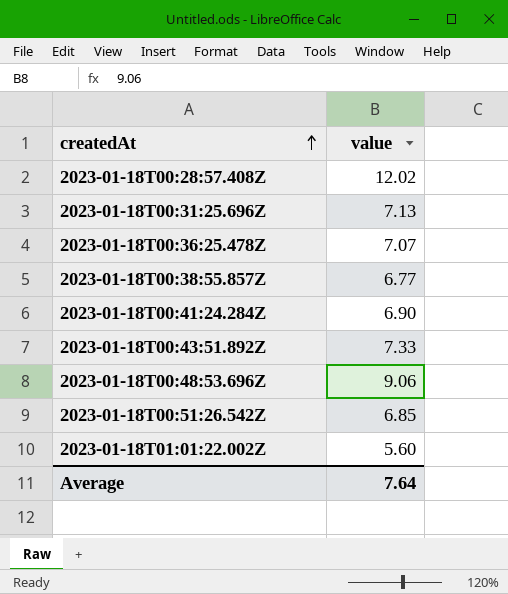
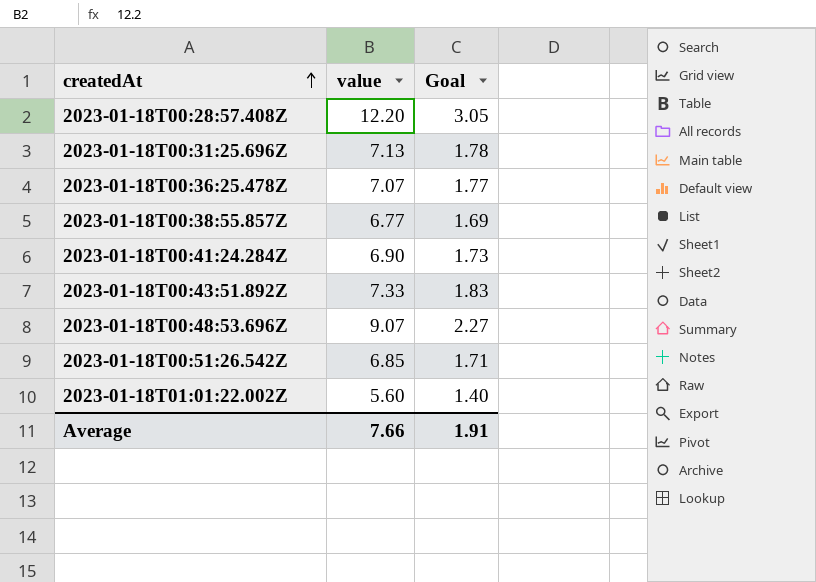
column Goal | formula: none -> [value] * 0.25
2023-01-18T00:28:57.408Z | value: 12.02 -> 12.20
2023-01-18T00:48:53.696Z | value: 9.06 -> 9.07
Average | value: 7.64 -> 7.66

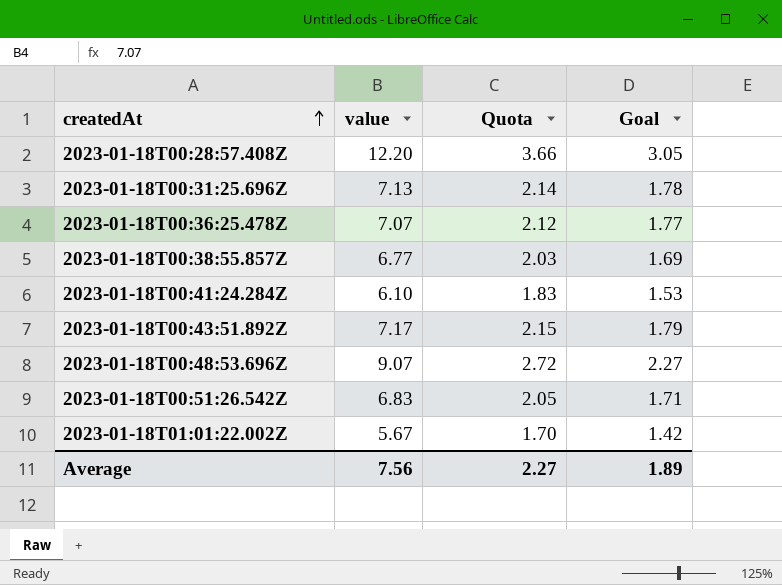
column Quota | formula: none -> [value] * 0.3
2023-01-18T00:41:24.284Z | value: 6.90 -> 6.10
2023-01-18T00:41:24.284Z | Goal: 1.73 -> 1.53
2023-01-18T00:43:51.892Z | value: 7.33 -> 7.17
2023-01-18T00:43:51.892Z | Goal: 1.83 -> 1.79
2023-01-18T00:51:26.542Z | value: 6.85 -> 6.83
2023-01-18T01:01:22.002Z | value: 5.60 -> 5.67
2023-01-18T01:01:22.002Z | Goal: 1.40 -> 1.42
Average | value: 7.66 -> 7.56
Average | Goal: 1.91 -> 1.89

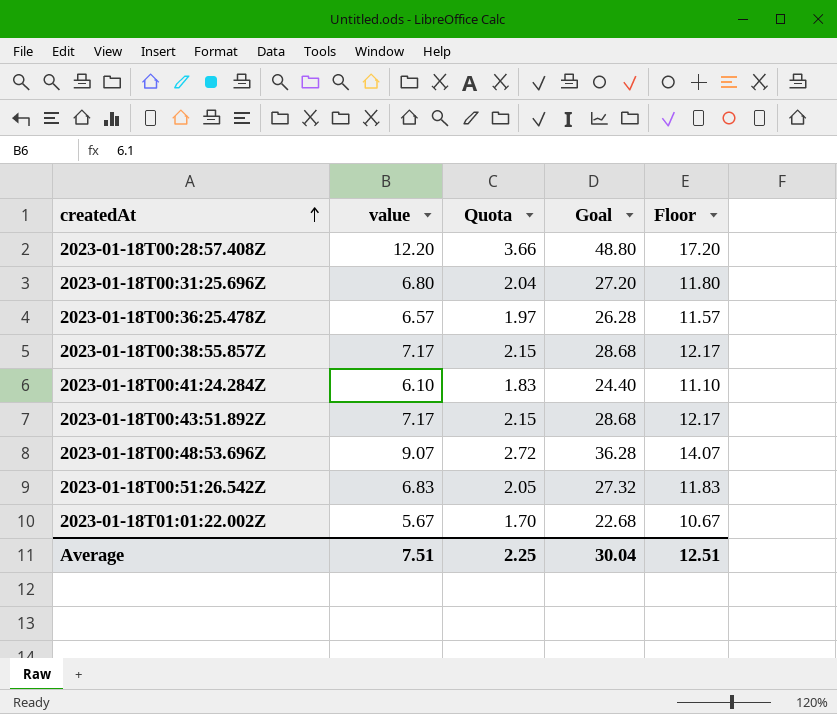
column Goal | formula: [value] * 0.25 -> [value] * 4
column Floor | formula: none -> [value] + 5
2023-01-18T00:31:25.696Z | value: 7.13 -> 6.80
2023-01-18T00:31:25.696Z | Quota: 2.14 -> 2.04
2023-01-18T00:36:25.478Z | value: 7.07 -> 6.57
2023-01-18T00:36:25.478Z | Quota: 2.12 -> 1.97
2023-01-18T00:38:55.857Z | value: 6.77 -> 7.17
2023-01-18T00:38:55.857Z | Quota: 2.03 -> 2.15
Average | value: 7.56 -> 7.51
Average | Quota: 2.27 -> 2.25
Average | Goal: 1.89 -> 30.04

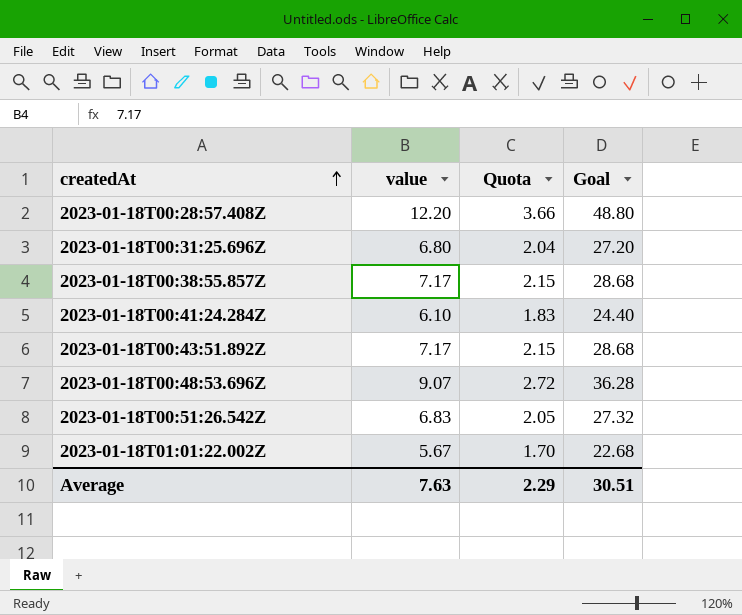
column Floor | formula: [value] + 5 -> none
row 2023-01-18T00:36:25.478Z: 6.57 | 1.97 | 26.28 | 11.57 -> none
Average | value: 7.51 -> 7.63
Average | Quota: 2.25 -> 2.29
Average | Goal: 30.04 -> 30.51

